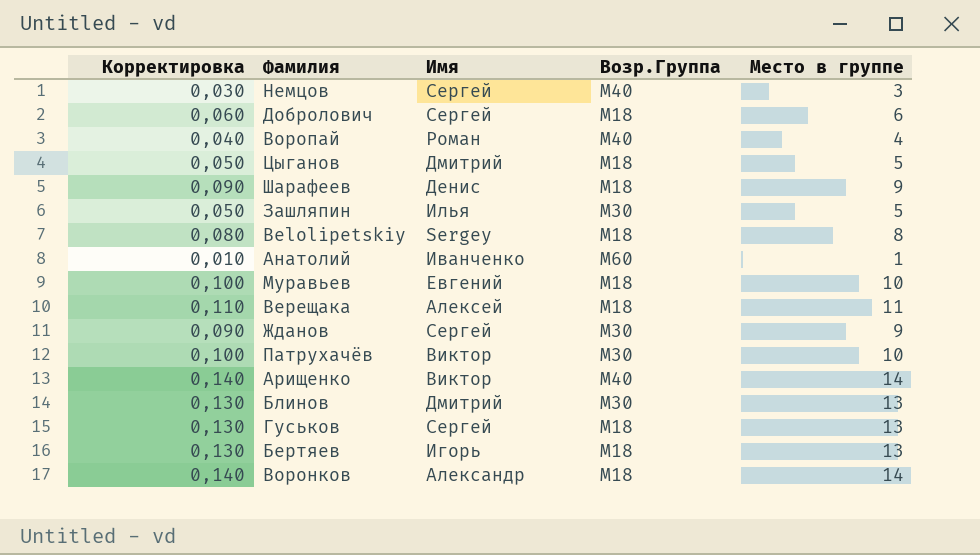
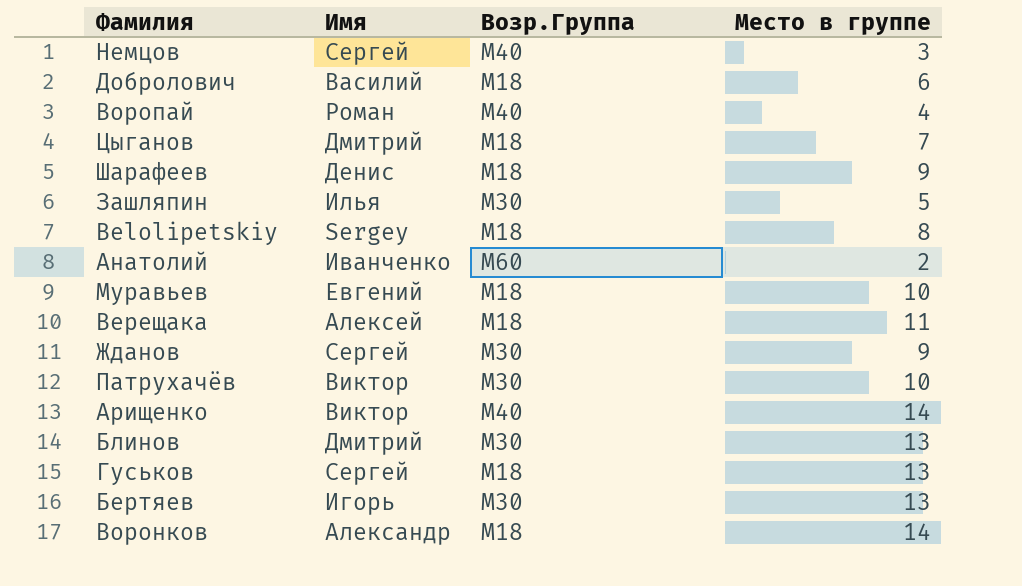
column Корректировка | formula: [Место в группе] * 0,01 -> none
Добролович | Имя: Сергей -> Василий
Цыганов | Место в группе: 5 -> 7
Анатолий | Место в группе: 1 -> 2
Бертяев | Возр.Группа: М18 -> М30

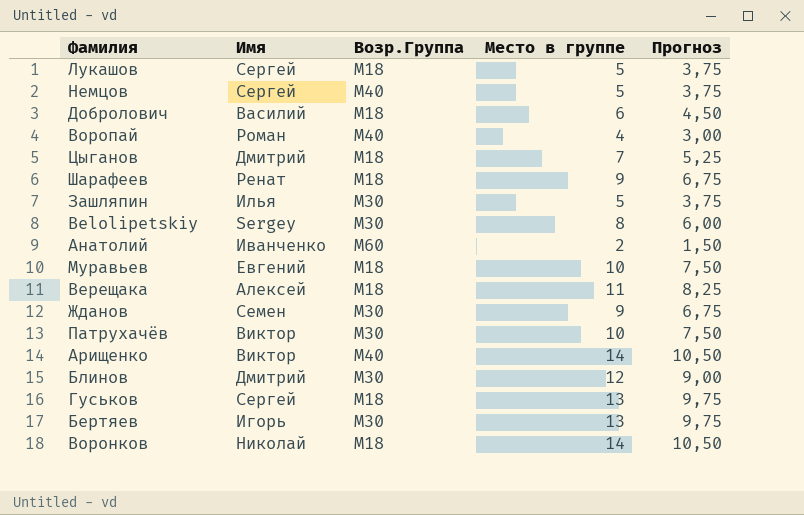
column Прогноз | formula: none -> [Место в группе] * 0,75
row Лукашов: none -> Сергей | М18 | 5 | 3,75
Немцов | Место в группе: 3 -> 5
Шарафеев | Имя: Денис -> Ренат
Belolipetskiy | Возр.Группа: М18 -> М30
Жданов | Имя: Сергей -> Семен
Блинов | Место в группе: 13 -> 12
Воронков | Имя: Александр -> Николай

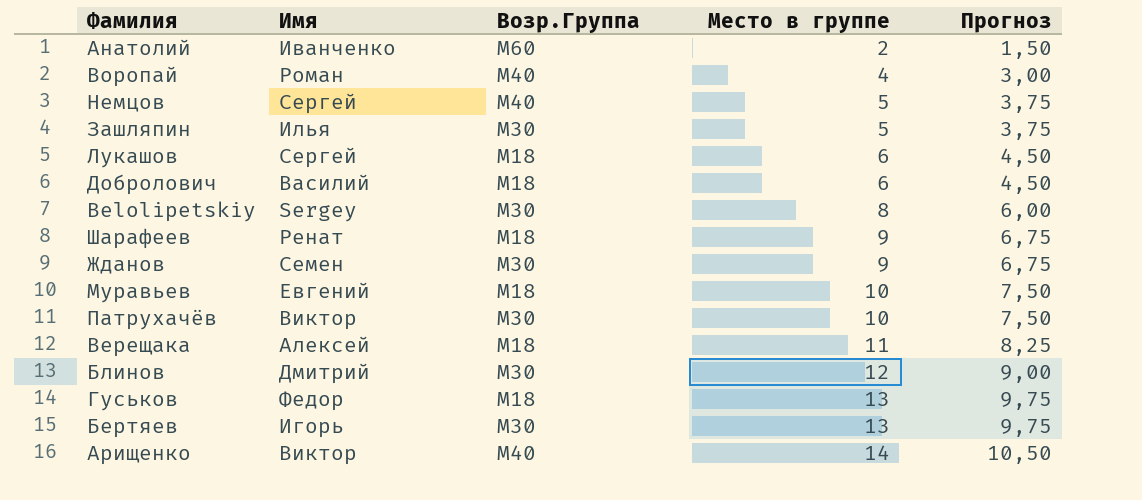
row order: none -> Место в группе ascending
row Цыганов: Дмитрий | М18 | 7 | 5,25 -> none
row Воронков: Николай | М18 | 14 | 10,50 -> none
Лукашов | Место в группе: 5 -> 6
Лукашов | Прогноз: 3,75 -> 4,50
Гуськов | Имя: Сергей -> Федор

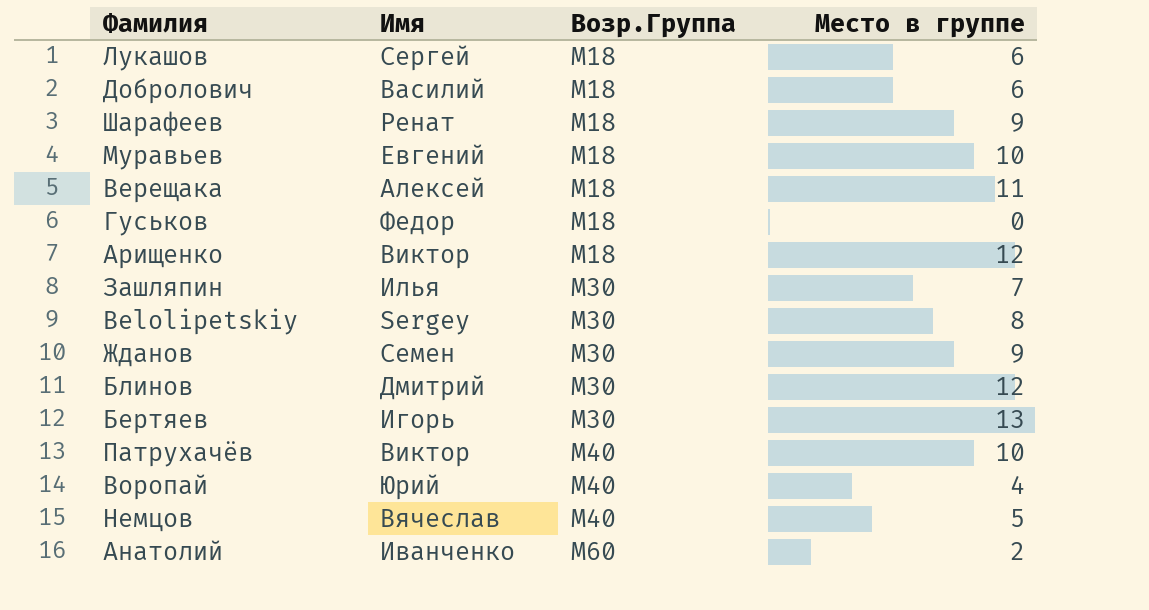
row order: Место в группе ascending -> Возр.Группа ascending
column Прогноз | formula: [Место в группе] * 0,75 -> none
Гуськов | Место в группе: 13 -> 0
Арищенко | Возр.Группа: М40 -> М18
Арищенко | Место в группе: 14 -> 12
Зашляпин | Место в группе: 5 -> 7
Патрухачёв | Возр.Группа: М30 -> М40
Воропай | Имя: Роман -> Юрий
Немцов | Имя: Сергей -> Вячеслав

